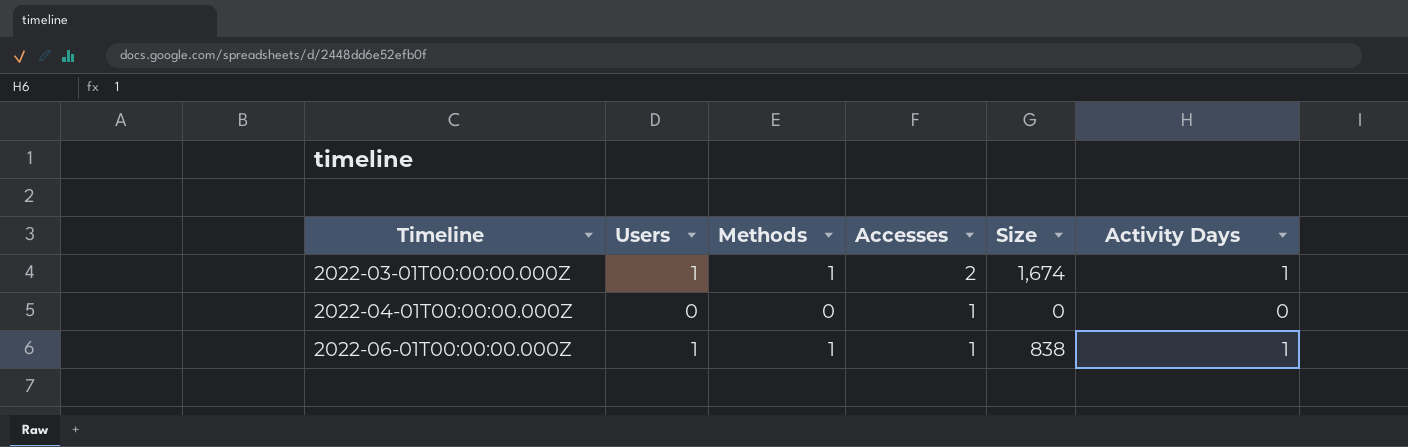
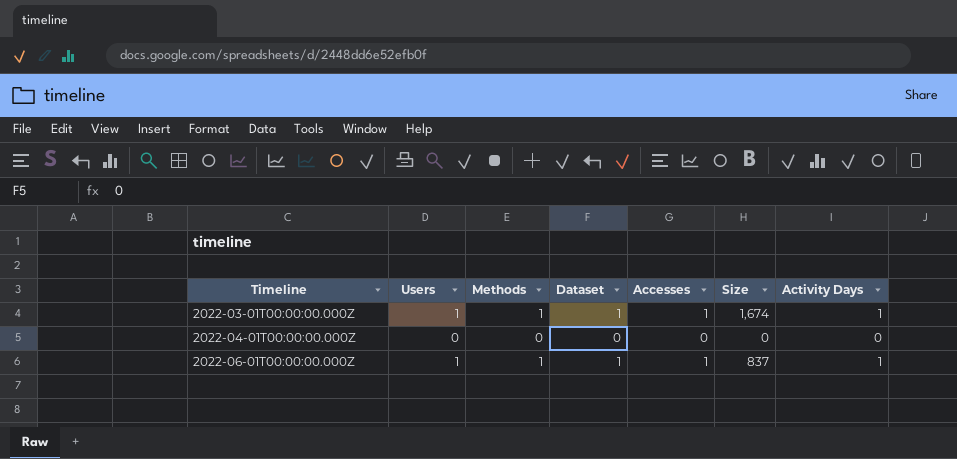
column Dataset | position: none -> 4
2022-03-01T00:00:00.000Z | Accesses: 2 -> 1
2022-04-01T00:00:00.000Z | Accesses: 1 -> 0
2022-06-01T00:00:00.000Z | Size: 838 -> 837

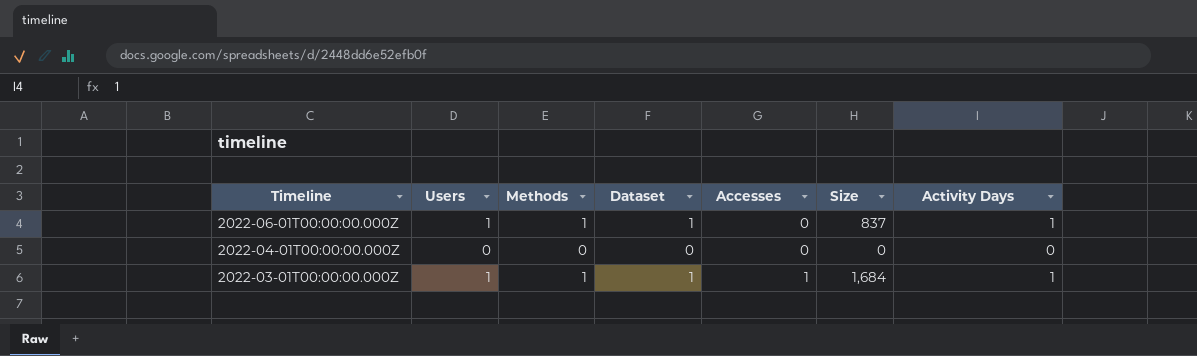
row order: Timeline ascending -> Timeline descending
2022-06-01T00:00:00.000Z | Accesses: 1 -> 0
2022-03-01T00:00:00.000Z | Size: 1,674 -> 1,684

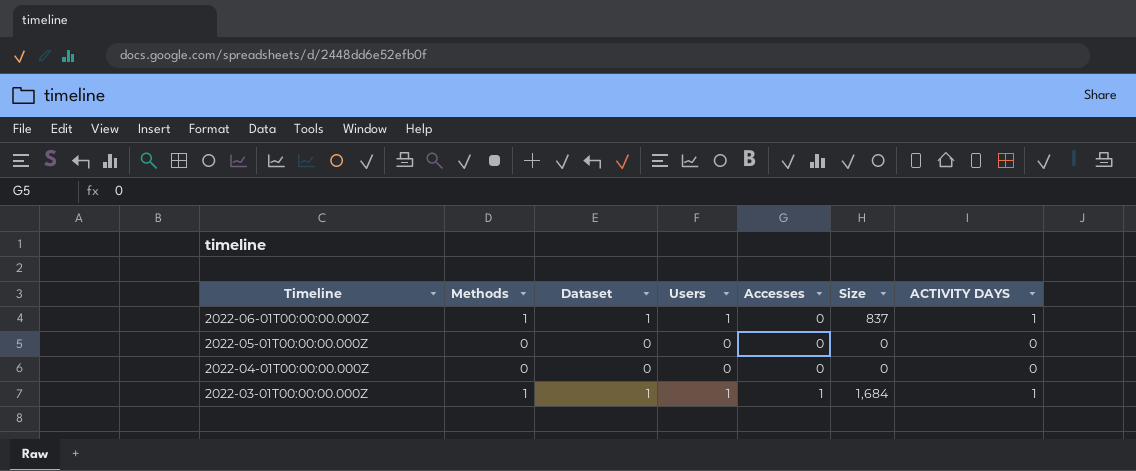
column Users | position: 2 -> 4
column name: Activity Days -> ACTIVITY DAYS
row 2022-05-01T00:00:00.000Z: none -> 0 | 0 | 0 | 0 | 0 | 0

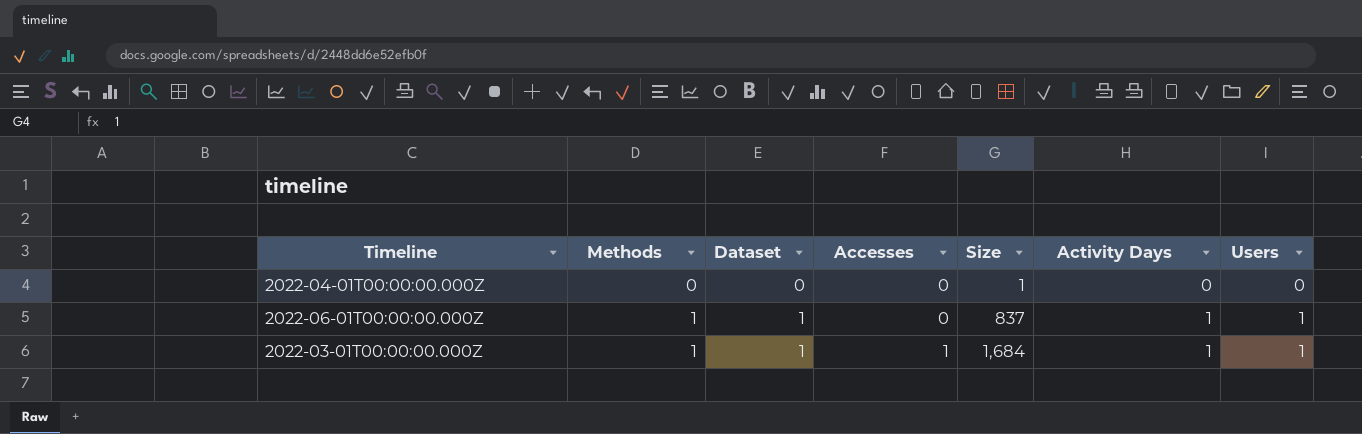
row order: Timeline descending -> Methods ascending
column name: ACTIVITY DAYS -> Activity Days
column Users | position: 4 -> 7
row 2022-05-01T00:00:00.000Z: 0 | 0 | 0 | 0 | 0 | 0 -> none
2022-04-01T00:00:00.000Z | Size: 0 -> 1

